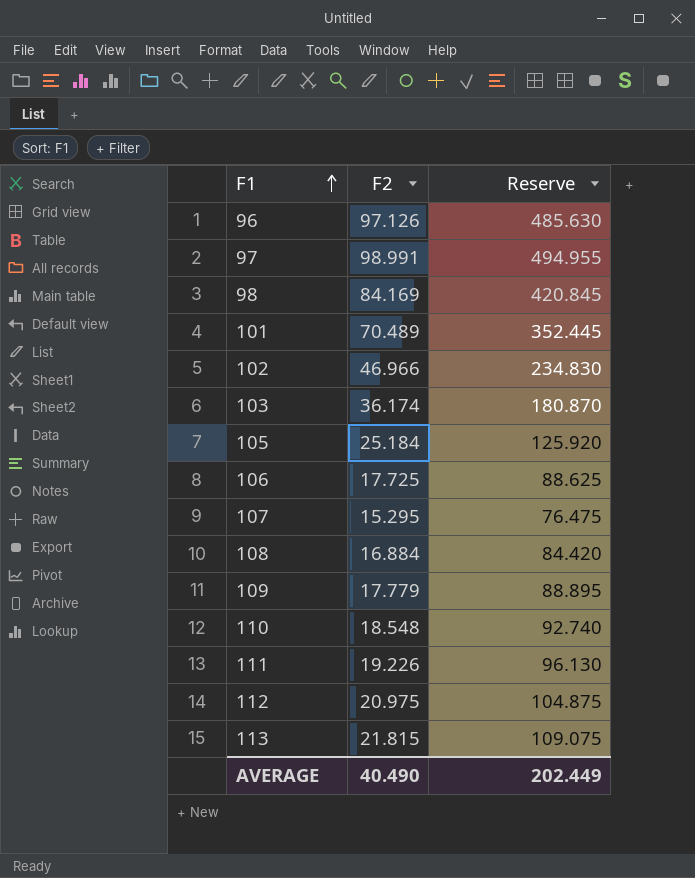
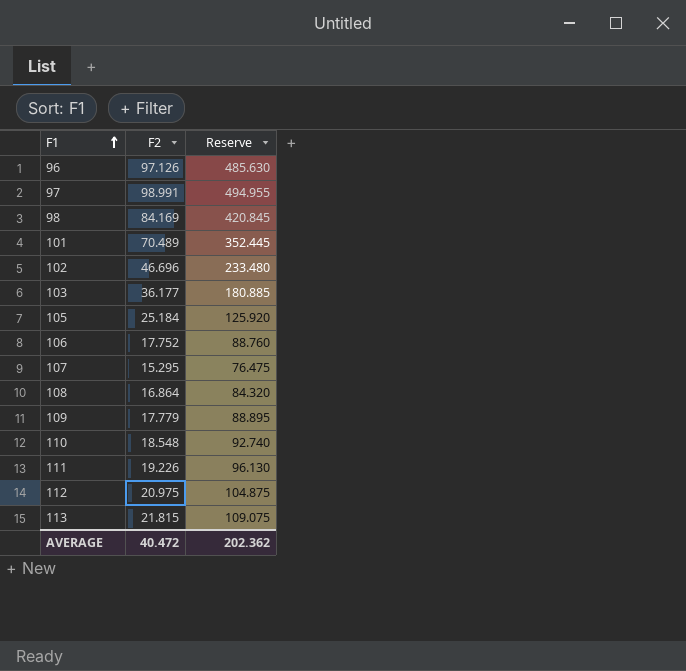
102 | F2: 46.966 -> 46.696
102 | Reserve: 234.830 -> 233.480
103 | F2: 36.174 -> 36.177
103 | Reserve: 180.870 -> 180.885
106 | F2: 17.725 -> 17.752
106 | Reserve: 88.625 -> 88.760
108 | F2: 16.884 -> 16.864
108 | Reserve: 84.420 -> 84.320
AVERAGE | F2: 40.490 -> 40.472
AVERAGE | Reserve: 202.449 -> 202.362

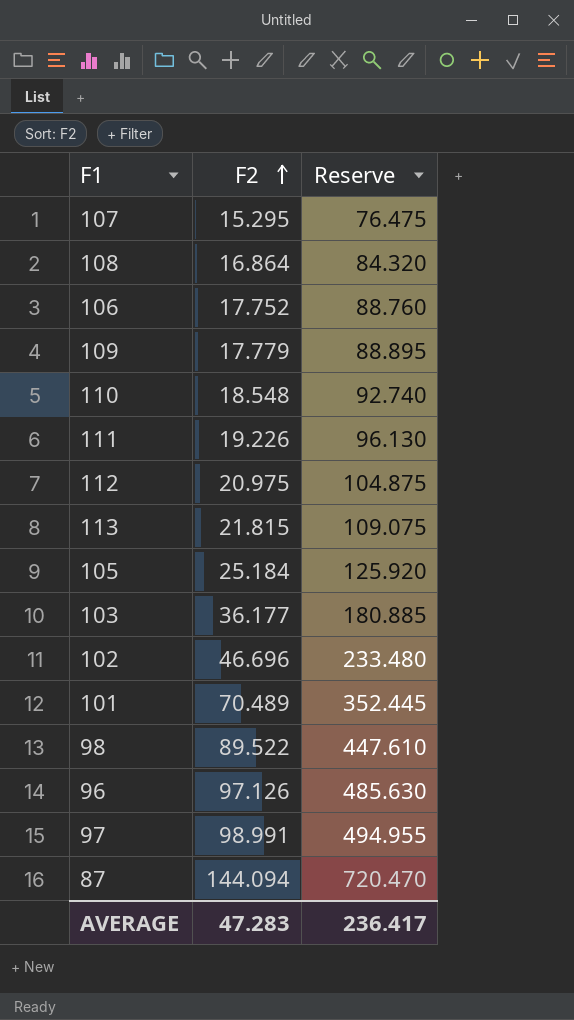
row order: F1 ascending -> F2 ascending
98 | F2: 84.169 -> 89.522
98 | Reserve: 420.845 -> 447.610
row 87: none -> 144.094 | 720.470
AVERAGE | F2: 40.472 -> 47.283
AVERAGE | Reserve: 202.362 -> 236.417

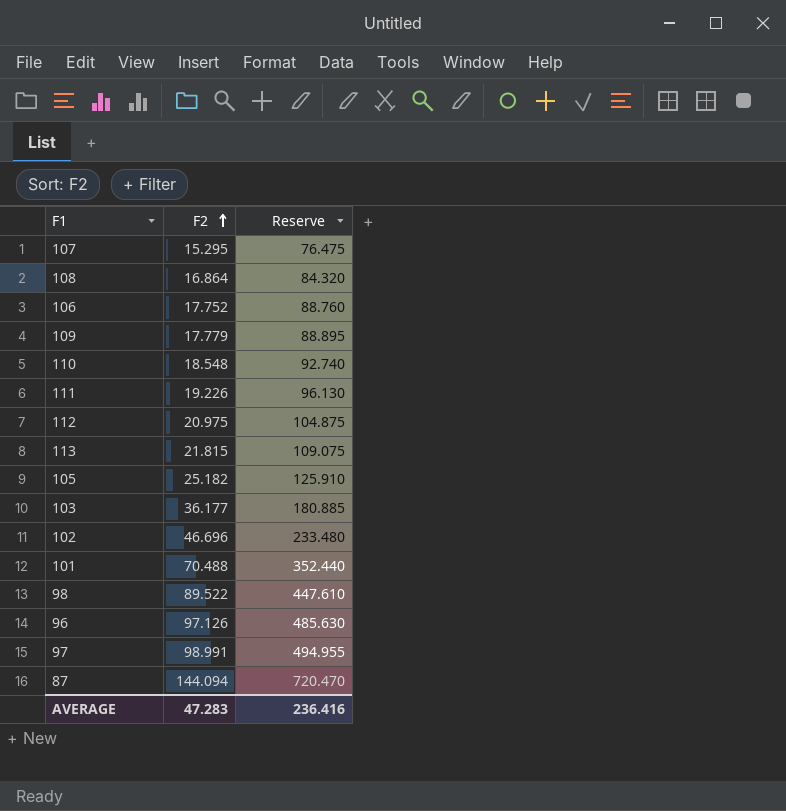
105 | F2: 25.184 -> 25.182
105 | Reserve: 125.920 -> 125.910
101 | F2: 70.489 -> 70.488
101 | Reserve: 352.445 -> 352.440
AVERAGE | Reserve: 236.417 -> 236.416

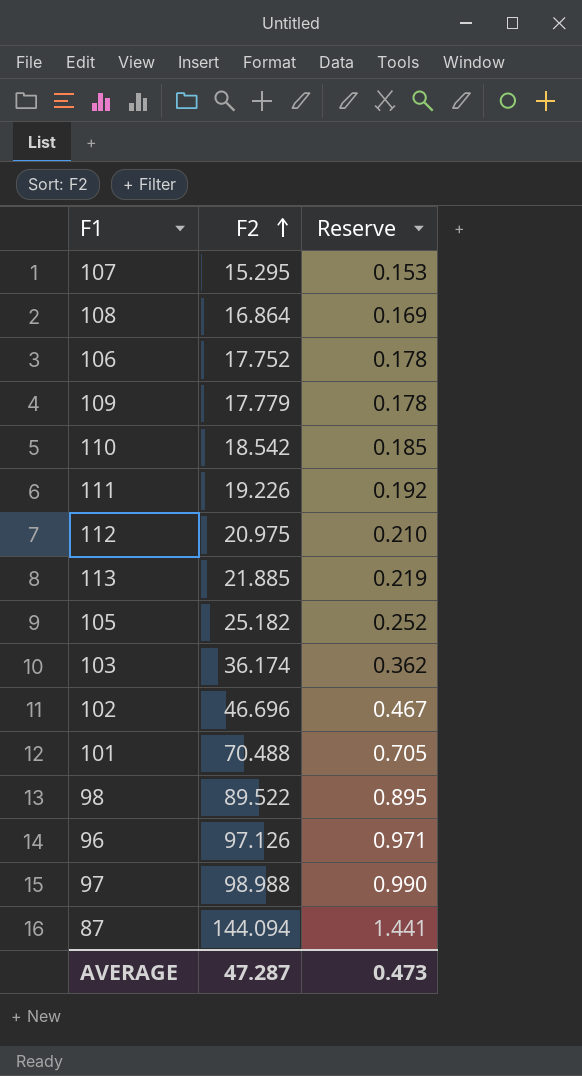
column Reserve | formula: [F2] * 5 -> [F2] * 0.01
110 | F2: 18.548 -> 18.542
113 | F2: 21.815 -> 21.885
103 | F2: 36.177 -> 36.174
97 | F2: 98.991 -> 98.988
AVERAGE | F2: 47.283 -> 47.287
AVERAGE | Reserve: 236.416 -> 0.473

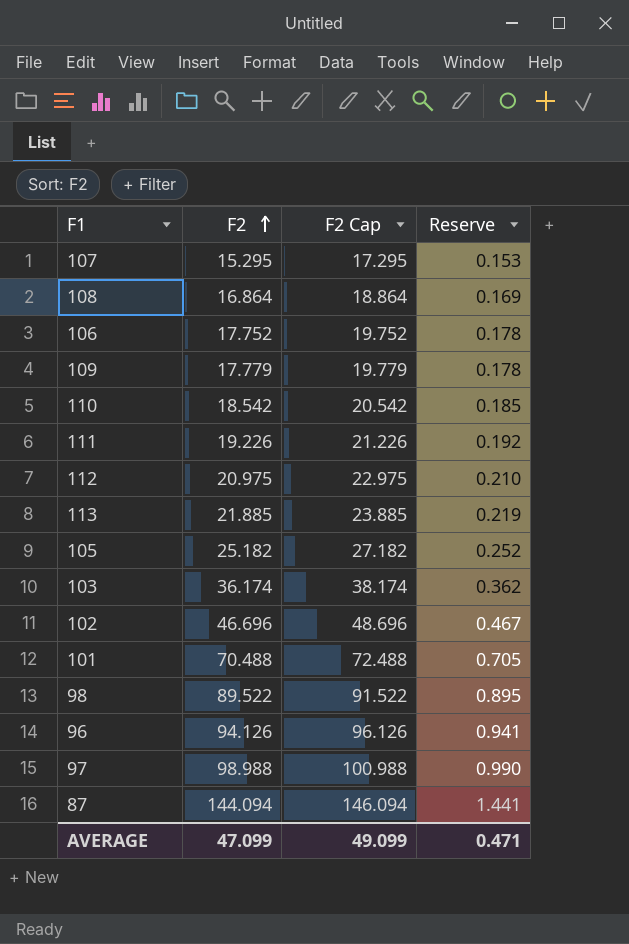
column F2 Cap | formula: none -> [F2] + 2
96 | F2: 97.126 -> 94.126
96 | Reserve: 0.971 -> 0.941
AVERAGE | F2: 47.287 -> 47.099
AVERAGE | Reserve: 0.473 -> 0.471

